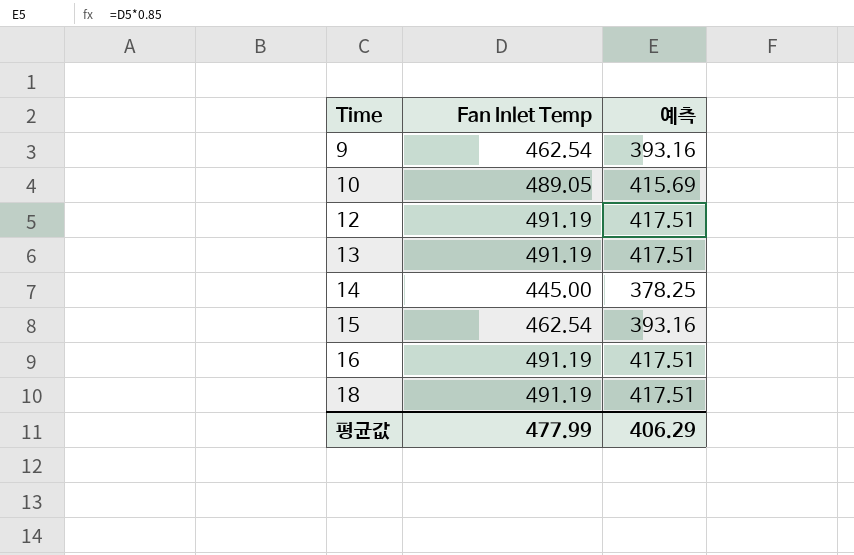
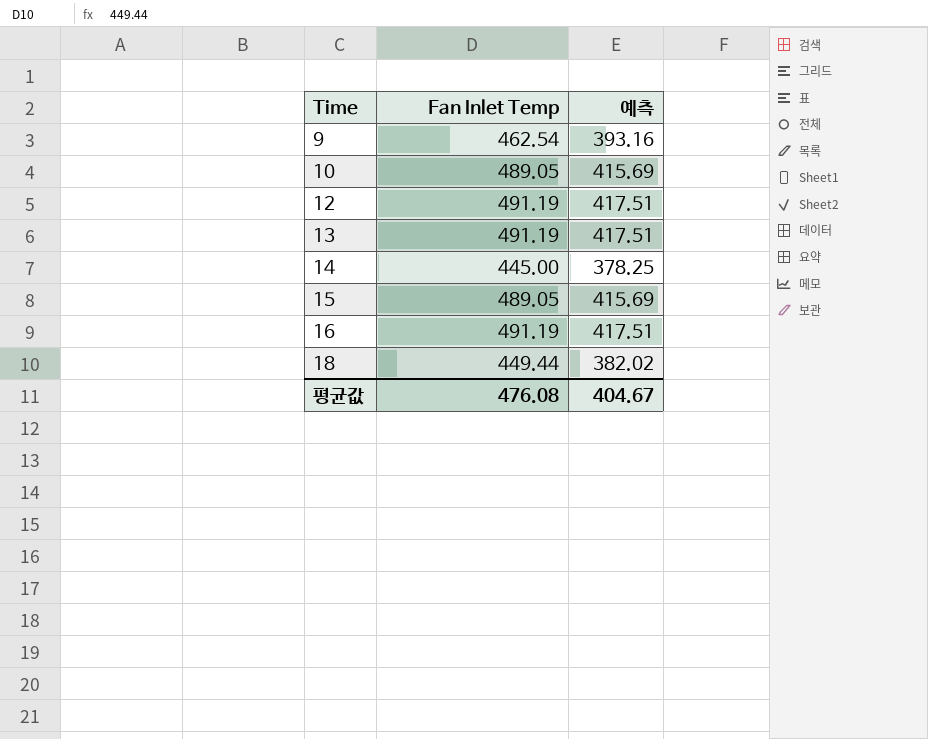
15 | Fan Inlet Temp: 462.54 -> 489.05
15 | 예측: 393.16 -> 415.69
18 | Fan Inlet Temp: 491.19 -> 449.44
18 | 예측: 417.51 -> 382.02
평균값 | Fan Inlet Temp: 477.99 -> 476.08
평균값 | 예측: 406.29 -> 404.67

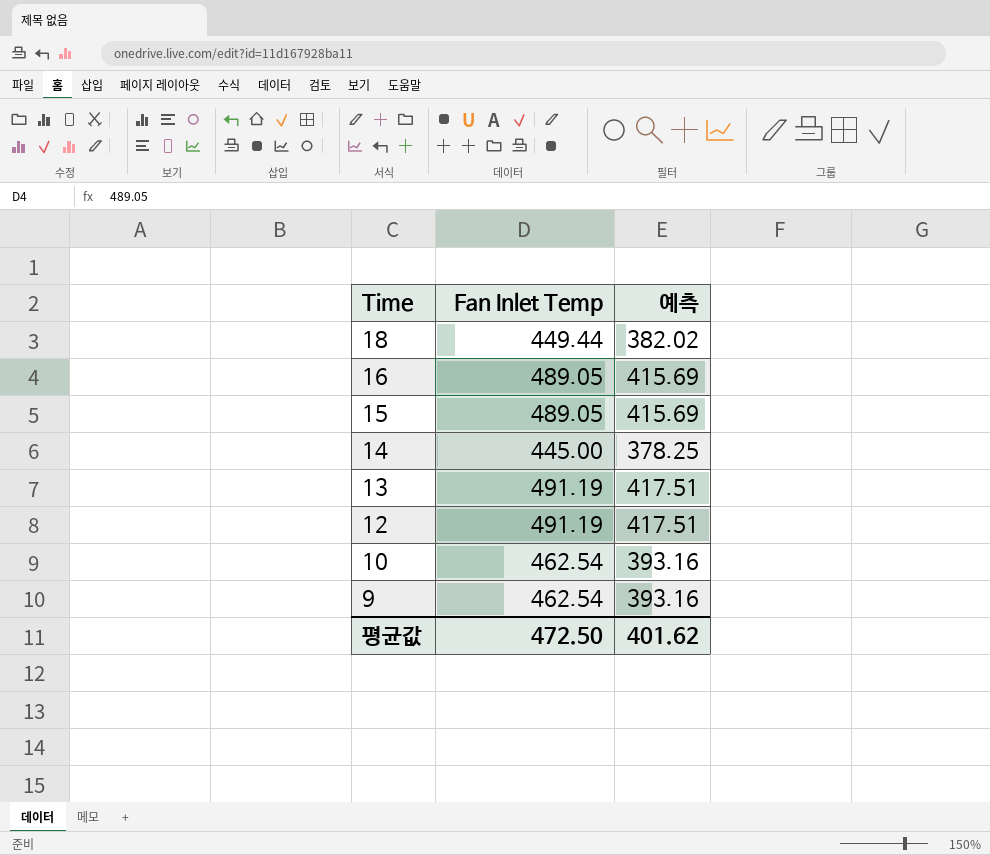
row order: Time ascending -> Time descending
16 | Fan Inlet Temp: 491.19 -> 489.05
16 | 예측: 417.51 -> 415.69
10 | Fan Inlet Temp: 489.05 -> 462.54
10 | 예측: 415.69 -> 393.16
평균값 | Fan Inlet Temp: 476.08 -> 472.50
평균값 | 예측: 404.67 -> 401.62

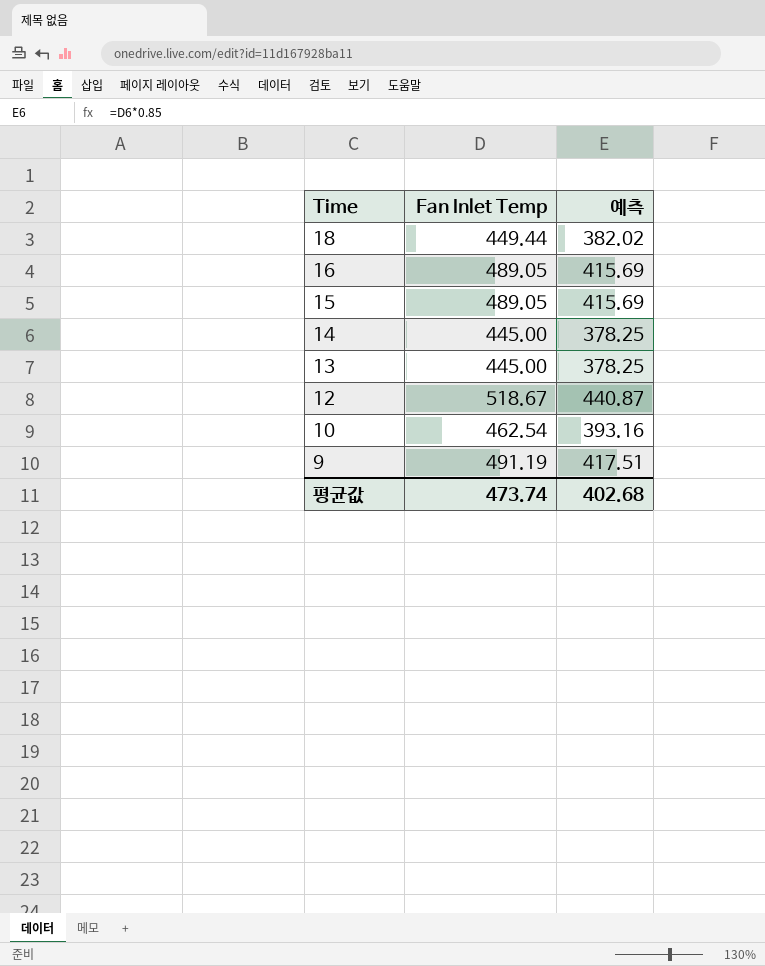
13 | Fan Inlet Temp: 491.19 -> 445.00
13 | 예측: 417.51 -> 378.25
12 | Fan Inlet Temp: 491.19 -> 518.67
12 | 예측: 417.51 -> 440.87
9 | Fan Inlet Temp: 462.54 -> 491.19
9 | 예측: 393.16 -> 417.51
평균값 | Fan Inlet Temp: 472.50 -> 473.74
평균값 | 예측: 401.62 -> 402.68

